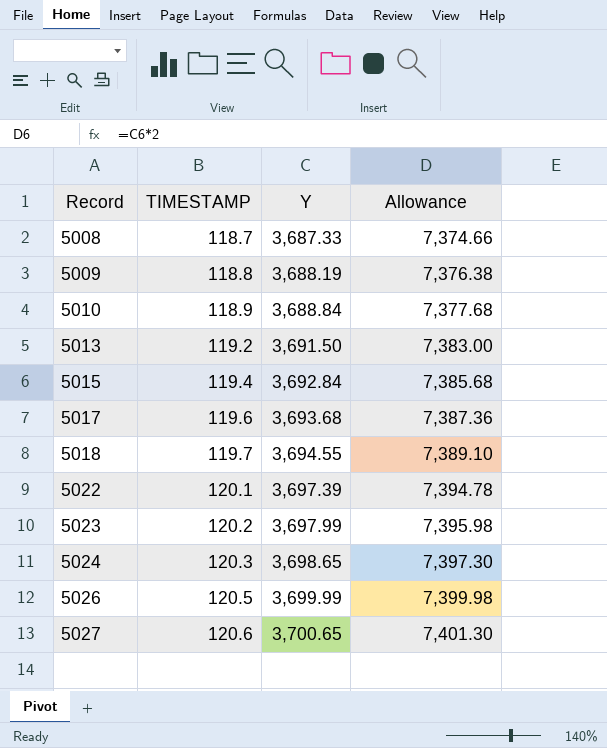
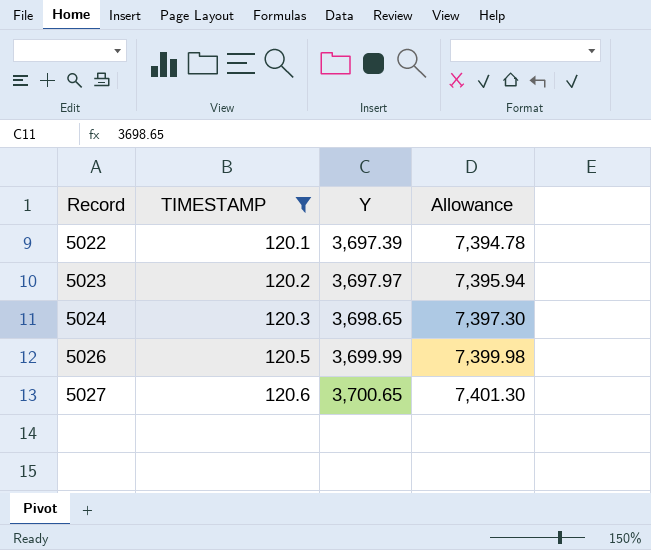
filter: none -> TIMESTAMP >= 120.1
5023 | Y: 3,697.99 -> 3,697.97
5023 | Allowance: 7,395.98 -> 7,395.94

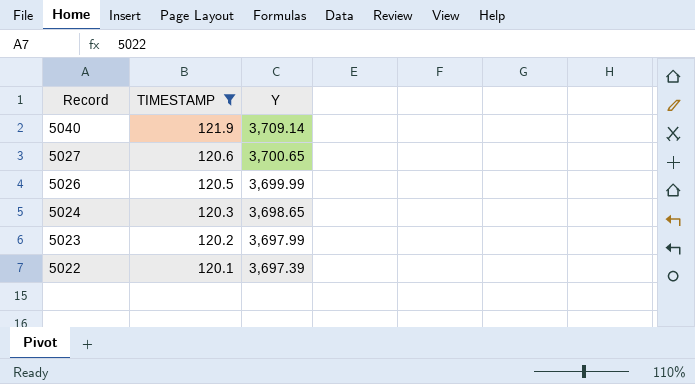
row order: Record ascending -> Record descending
column Allowance | formula: [Y] * 2 -> none
row 5040: none -> 121.9 | 3,709.14
5023 | Y: 3,697.97 -> 3,697.99

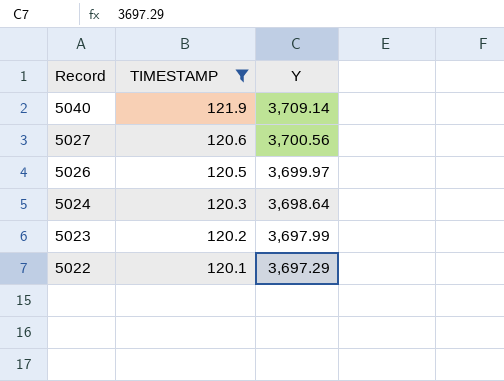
5027 | Y: 3,700.65 -> 3,700.56
5026 | Y: 3,699.99 -> 3,699.97
5024 | Y: 3,698.65 -> 3,698.64
5022 | Y: 3,697.39 -> 3,697.29

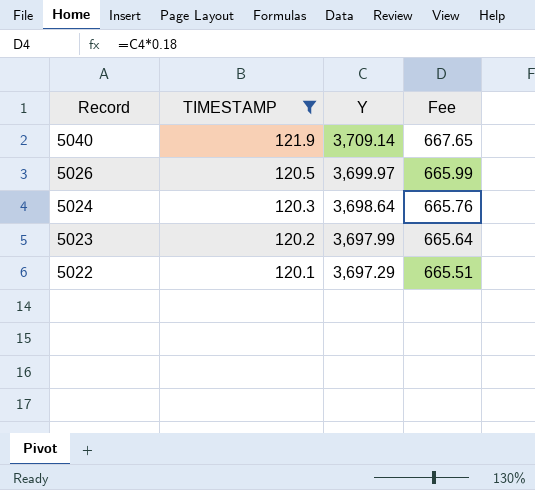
column Fee | formula: none -> [Y] * 0.18
row 5027: 120.6 | 3,700.56 -> none

